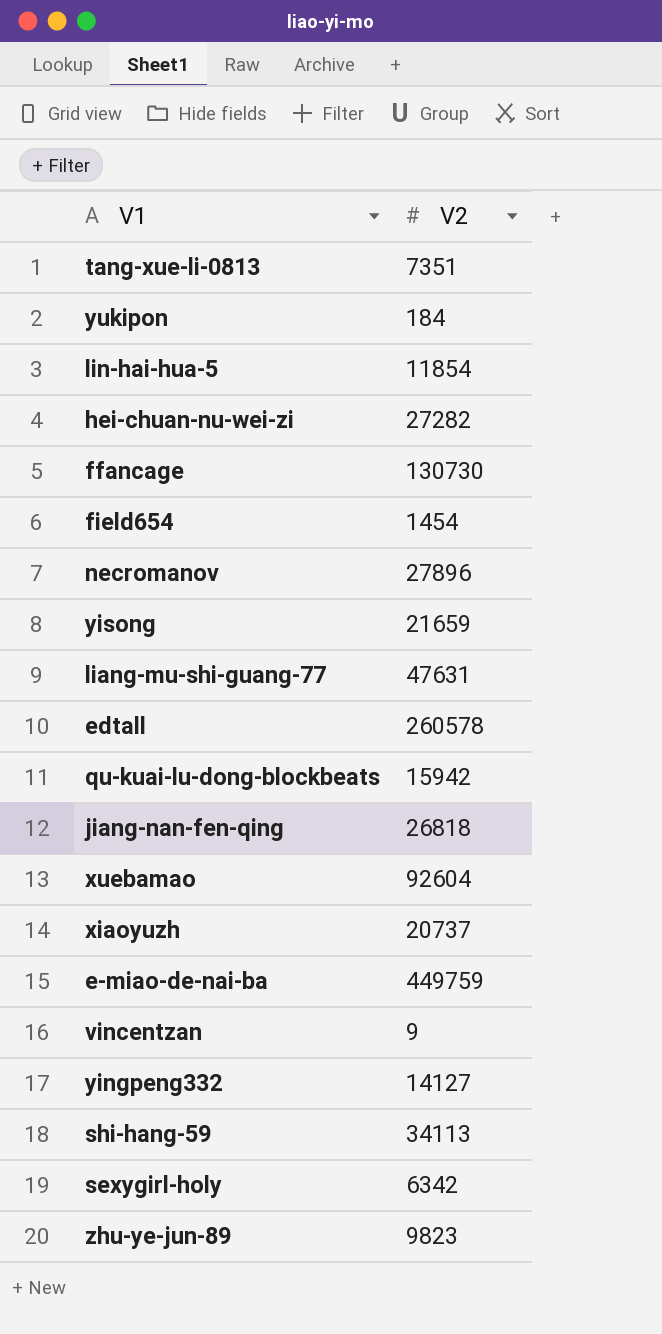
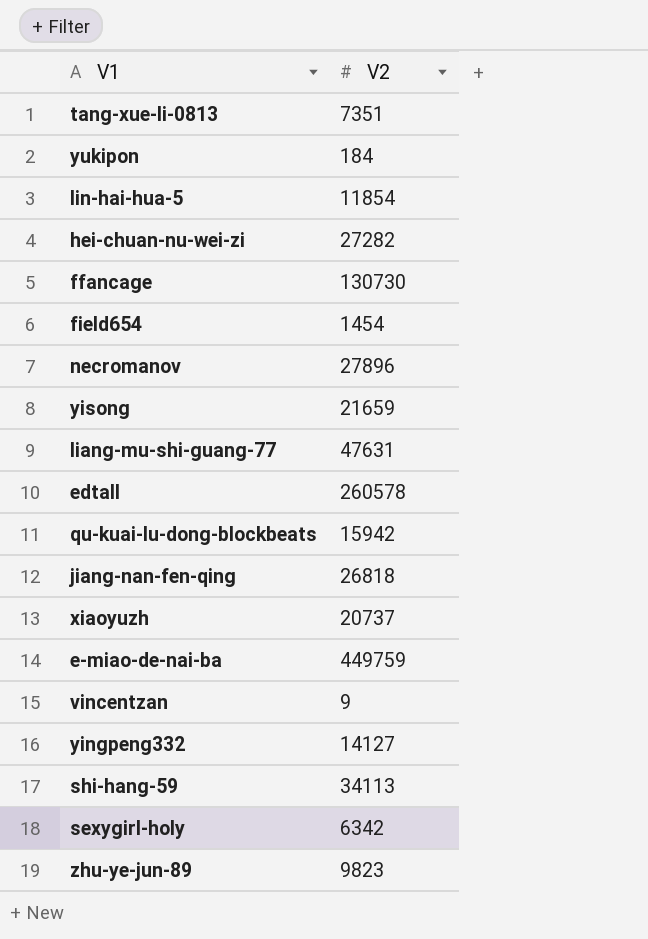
row xuebamao: 92604 -> none

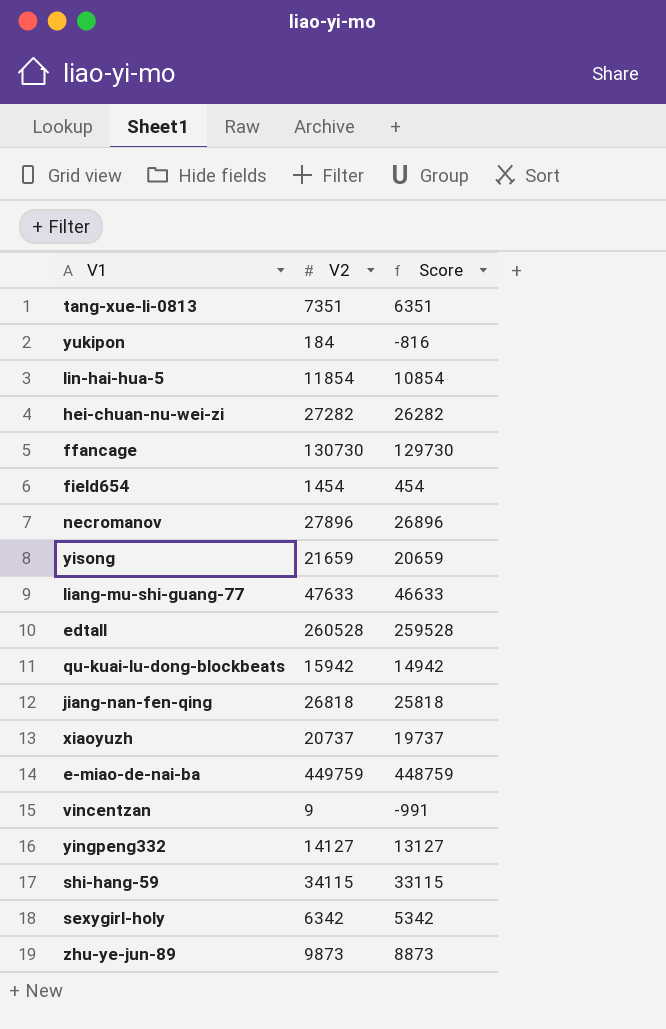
column Score | formula: none -> [V2] - 1000
liang-mu-shi-guang-77 | V2: 47631 -> 47633
edtall | V2: 260578 -> 260528
shi-hang-59 | V2: 34113 -> 34115
zhu-ye-jun-89 | V2: 9823 -> 9873

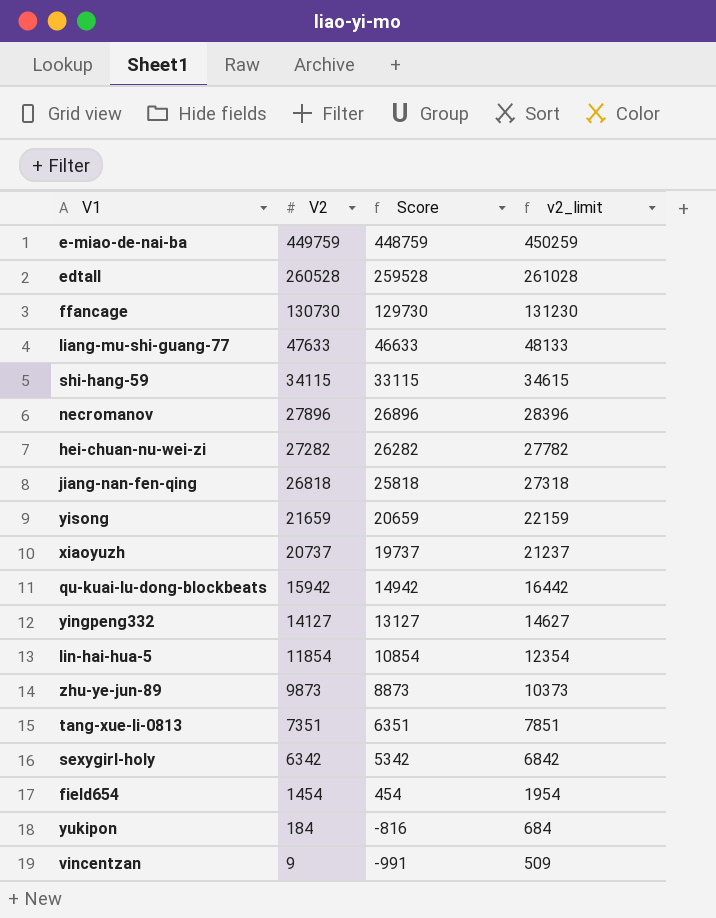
row order: none -> V2 descending
column v2_limit | formula: none -> [V2] + 500

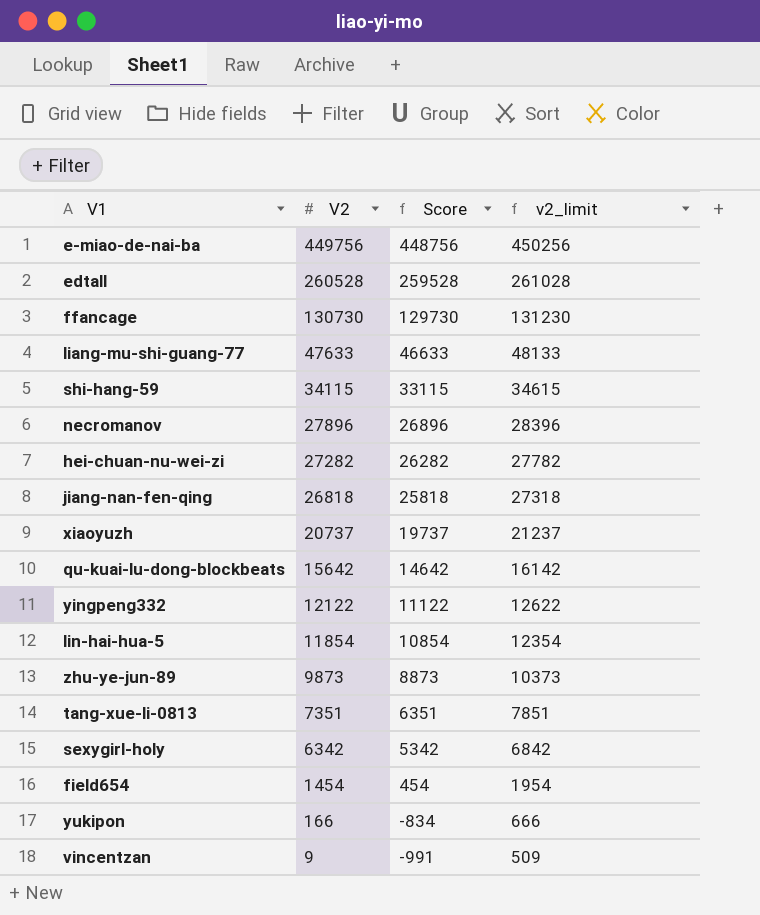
row yisong: 21659 | 20659 | 22159 -> none
e-miao-de-nai-ba | V2: 449759 -> 449756
e-miao-de-nai-ba | Score: 448759 -> 448756
e-miao-de-nai-ba | v2_limit: 450259 -> 450256
qu-kuai-lu-dong-blockbeats | V2: 15942 -> 15642
qu-kuai-lu-dong-blockbeats | Score: 14942 -> 14642
qu-kuai-lu-dong-blockbeats | v2_limit: 16442 -> 16142
yingpeng332 | V2: 14127 -> 12122
yingpeng332 | Score: 13127 -> 11122
yingpeng332 | v2_limit: 14627 -> 12622
yukipon | V2: 184 -> 166
yukipon | Score: -816 -> -834
yukipon | v2_limit: 684 -> 666

